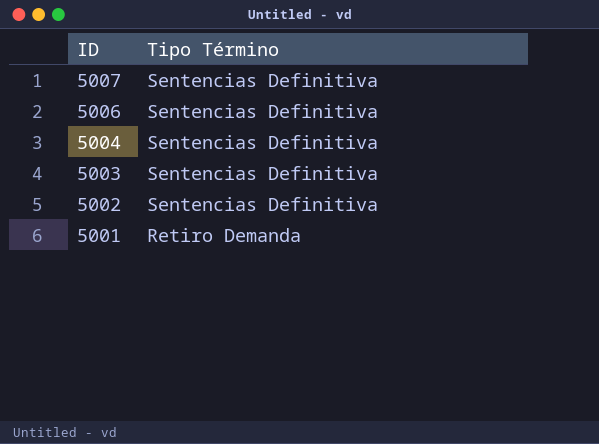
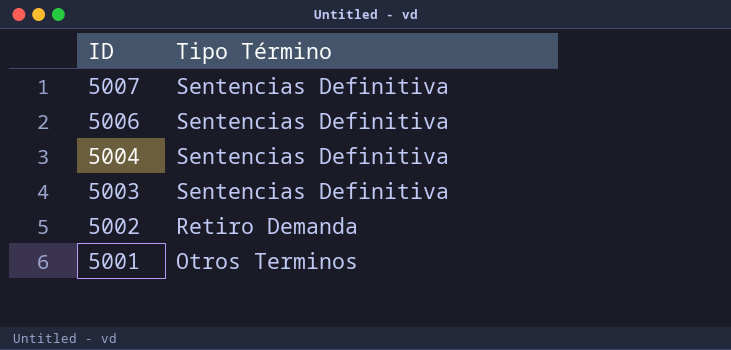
5002 | Tipo Término: Sentencias Definitiva -> Retiro Demanda
5001 | Tipo Término: Retiro Demanda -> Otros Terminos

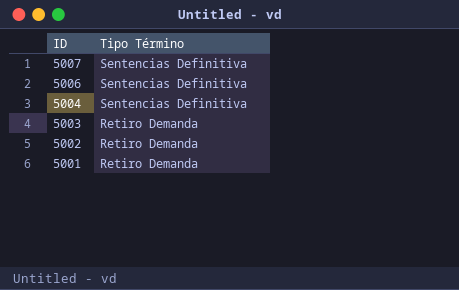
5003 | Tipo Término: Sentencias Definitiva -> Retiro Demanda
5001 | Tipo Término: Otros Terminos -> Retiro Demanda

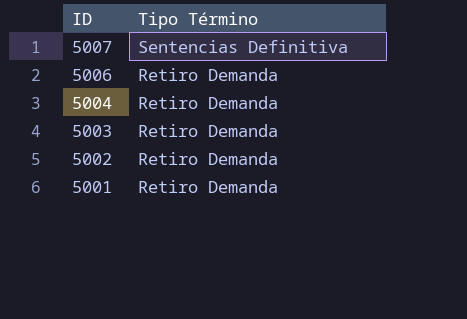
5006 | Tipo Término: Sentencias Definitiva -> Retiro Demanda
5004 | Tipo Término: Sentencias Definitiva -> Retiro Demanda

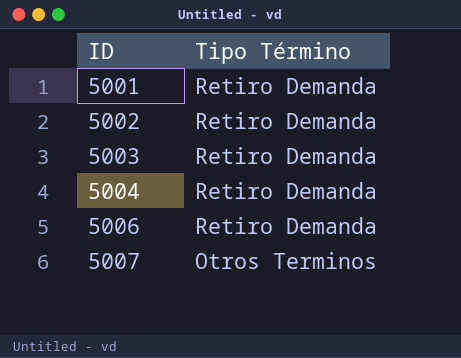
row order: ID descending -> ID ascending
5007 | Tipo Término: Sentencias Definitiva -> Otros Terminos

